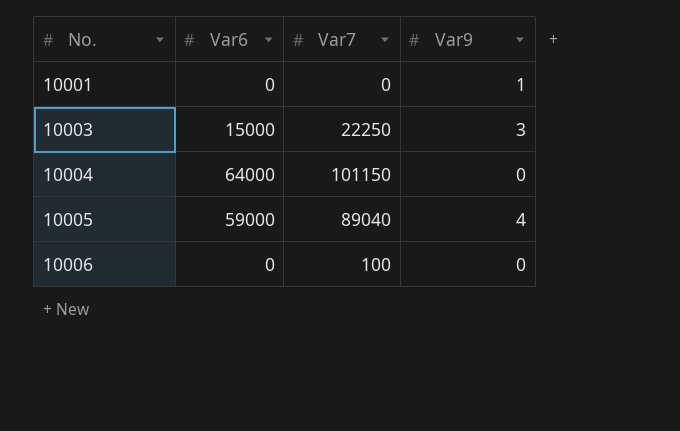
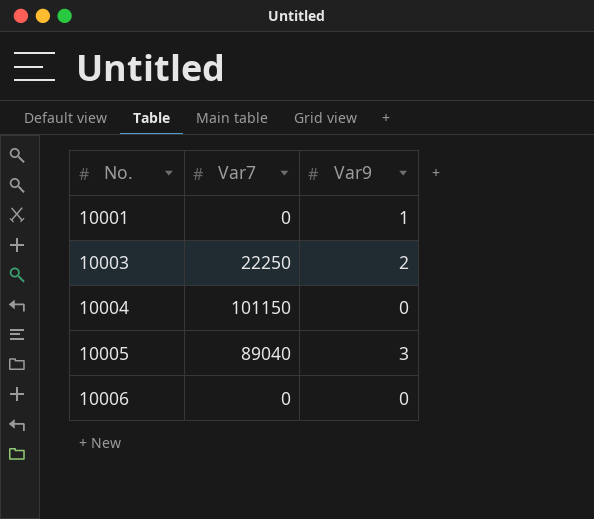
column Var6 | position: 2 -> none
10003 | Var9: 3 -> 2
10005 | Var9: 4 -> 3
10006 | Var7: 100 -> 0

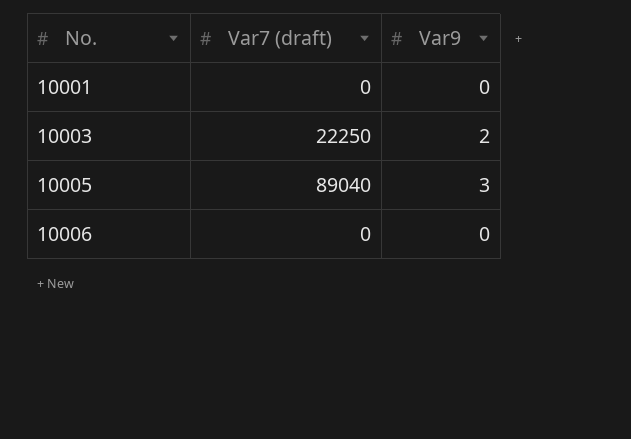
column name: Var7 -> Var7 (draft)
row 10004: 101150 | 0 -> none
10001 | Var9: 1 -> 0

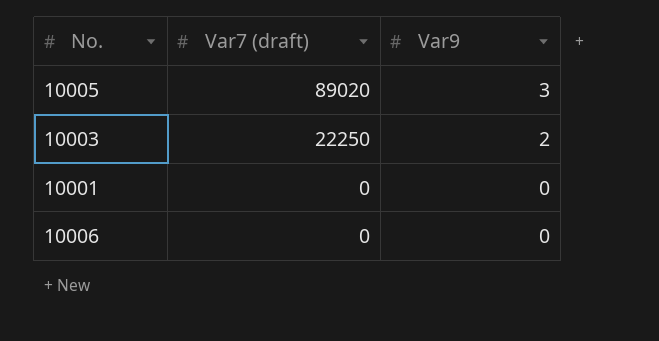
row order: No. ascending -> Var7 (draft) descending
10005 | Var7 (draft): 89040 -> 89020

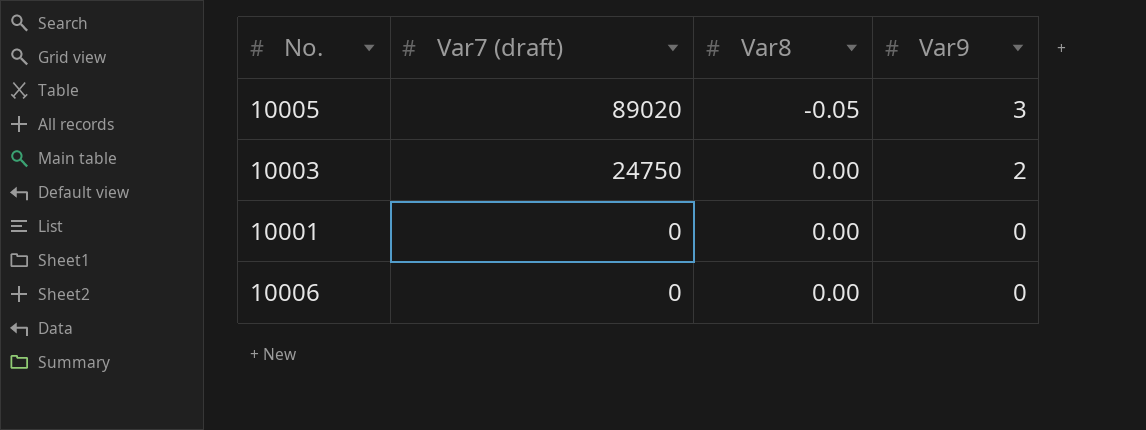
column Var8 | position: none -> 3
10003 | Var7 (draft): 22250 -> 24750

